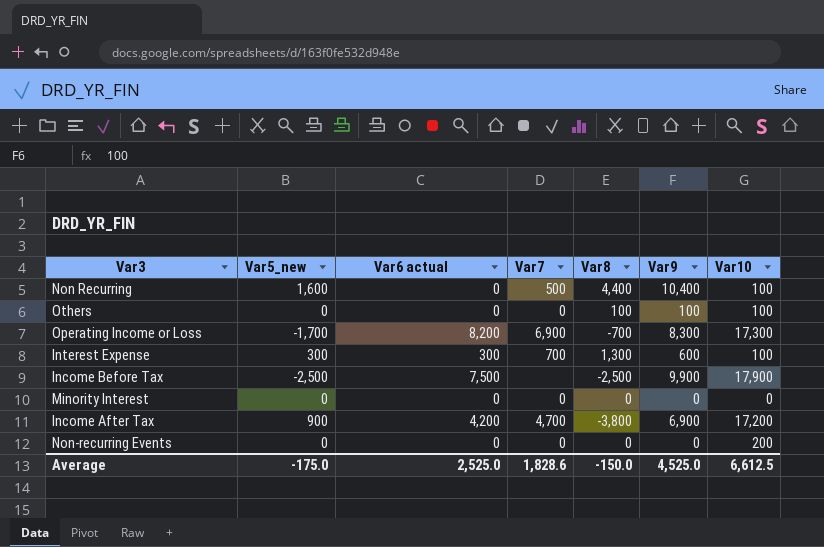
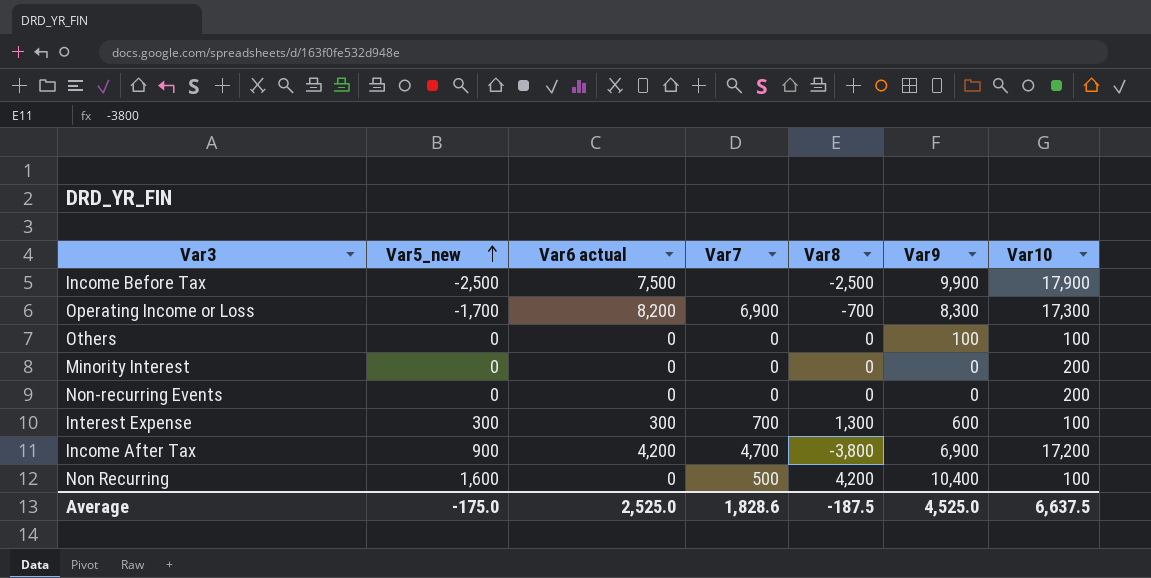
row order: none -> Var5_new ascending
Others | Var8: 100 -> 0
Minority Interest | Var10: 0 -> 200
Non Recurring | Var8: 4,400 -> 4,200
Average | Var8: -150.0 -> -187.5
Average | Var10: 6,612.5 -> 6,637.5

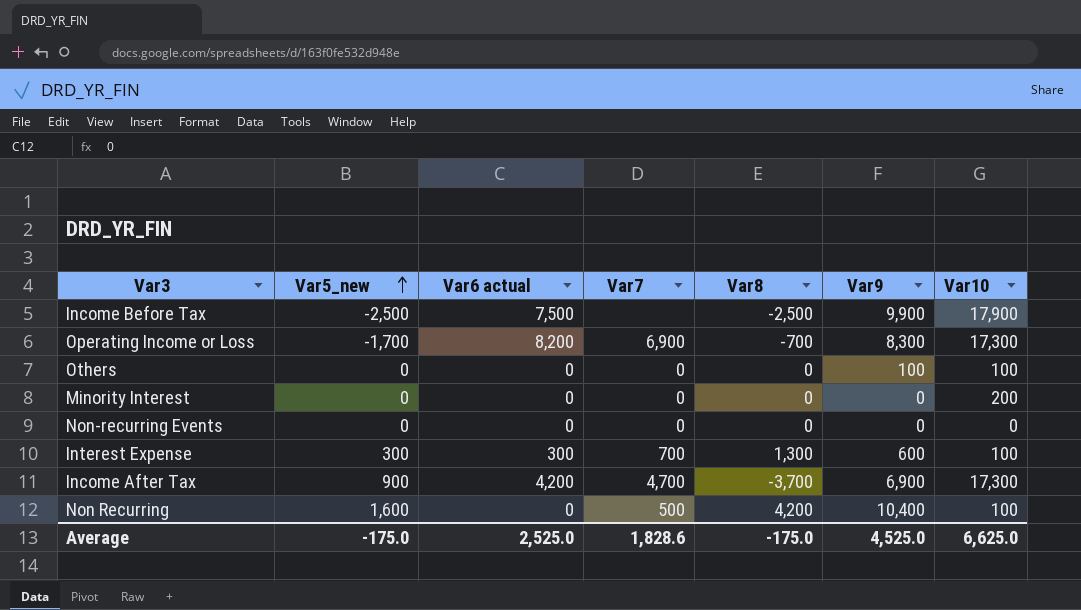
Non-recurring Events | Var10: 200 -> 0
Income After Tax | Var8: -3,800 -> -3,700
Income After Tax | Var10: 17,200 -> 17,300
Average | Var8: -187.5 -> -175.0
Average | Var10: 6,637.5 -> 6,625.0

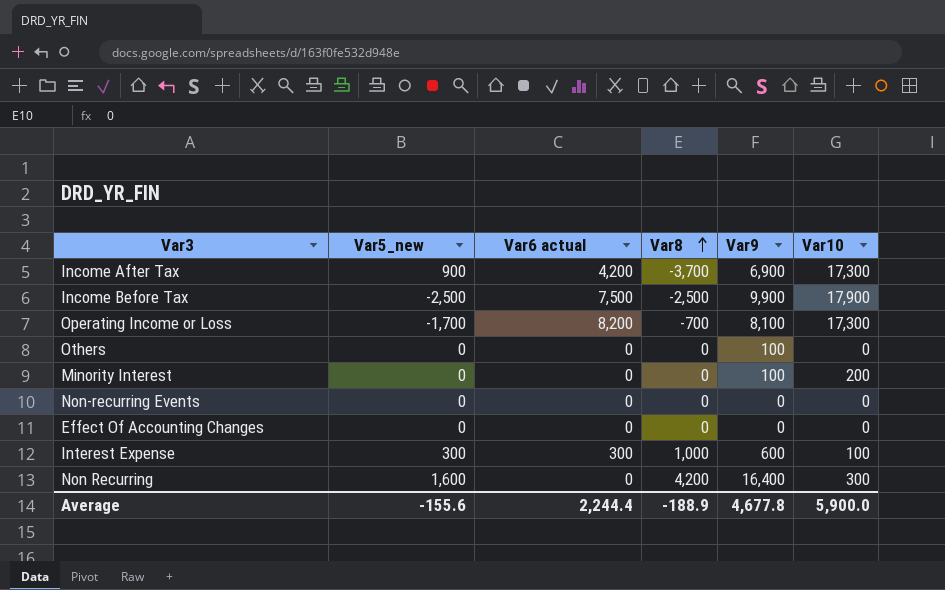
row order: Var5_new ascending -> Var8 ascending
column Var7 | position: 4 -> none
Operating Income or Loss | Var9: 8,300 -> 8,100
Others | Var10: 100 -> 0
Minority Interest | Var9: 0 -> 100
row Effect Of Accounting Changes: none -> 0 | 0 | 0 | 0 | 0
Interest Expense | Var8: 1,300 -> 1,000
Non Recurring | Var9: 10,400 -> 16,400
Non Recurring | Var10: 100 -> 300
Average | Var5_new: -175.0 -> -155.6
Average | Var6 actual: 2,525.0 -> 2,244.4
Average | Var8: -175.0 -> -188.9
Average | Var9: 4,525.0 -> 4,677.8
Average | Var10: 6,625.0 -> 5,900.0

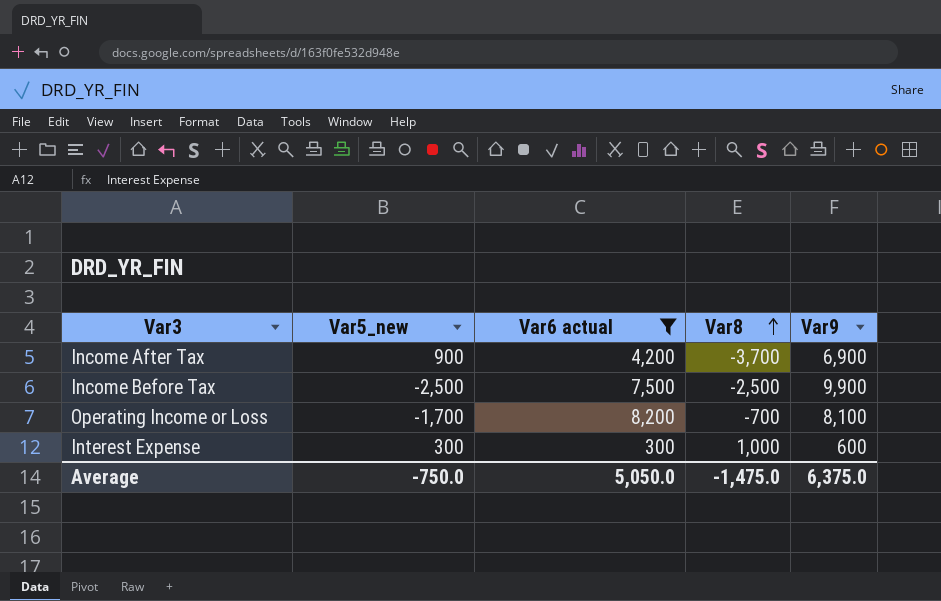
filter: none -> Var6 actual != 0
column Var10 | position: 6 -> none
Average | Var5_new: -155.6 -> -750.0
Average | Var6 actual: 2,244.4 -> 5,050.0
Average | Var8: -188.9 -> -1,475.0
Average | Var9: 4,677.8 -> 6,375.0

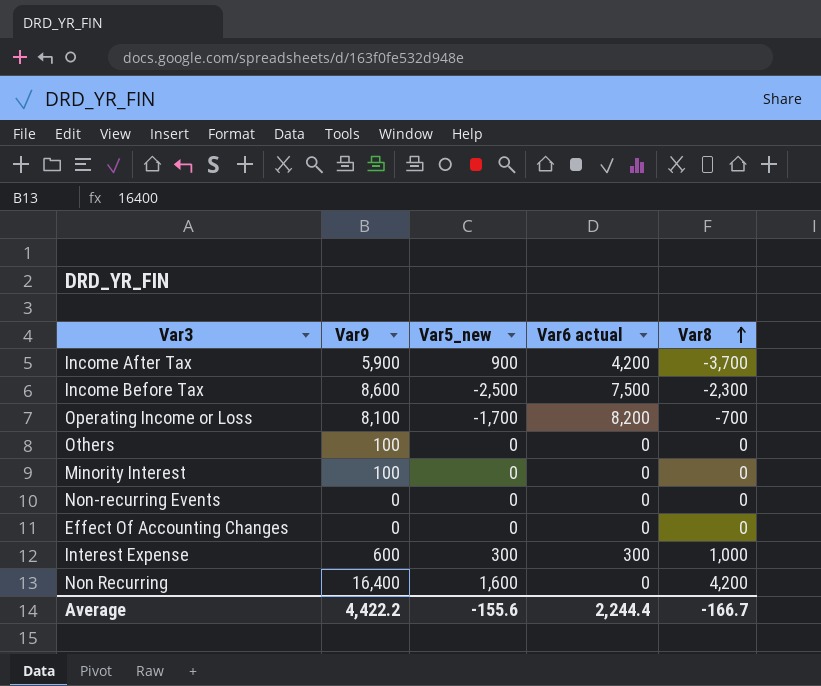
filter: Var6 actual != 0 -> none
column Var9 | position: 5 -> 2
Income After Tax | Var9: 6,900 -> 5,900
Income Before Tax | Var9: 9,900 -> 8,600
Income Before Tax | Var8: -2,500 -> -2,300
Average | Var9: 6,375.0 -> 4,422.2
Average | Var5_new: -750.0 -> -155.6
Average | Var6 actual: 5,050.0 -> 2,244.4
Average | Var8: -1,475.0 -> -166.7

